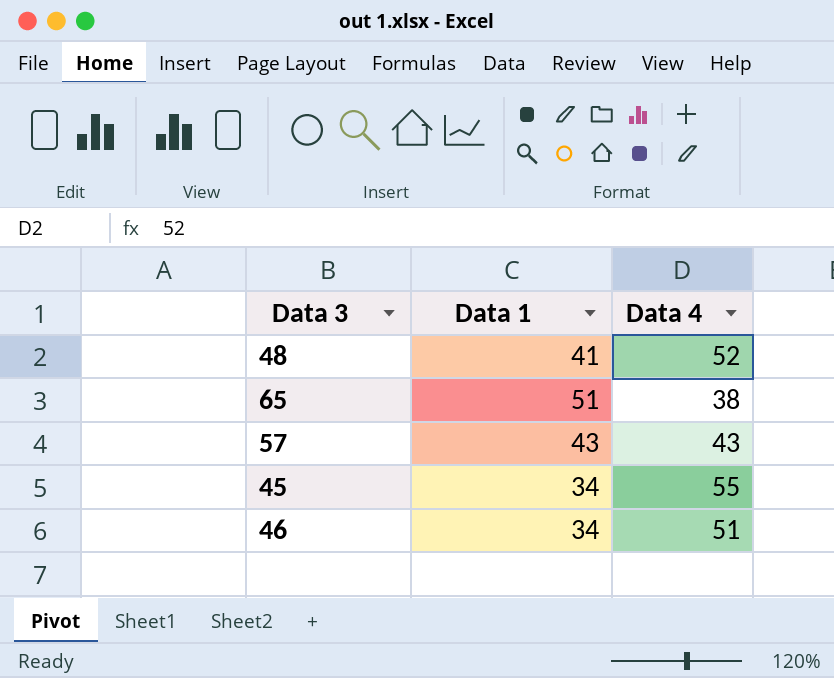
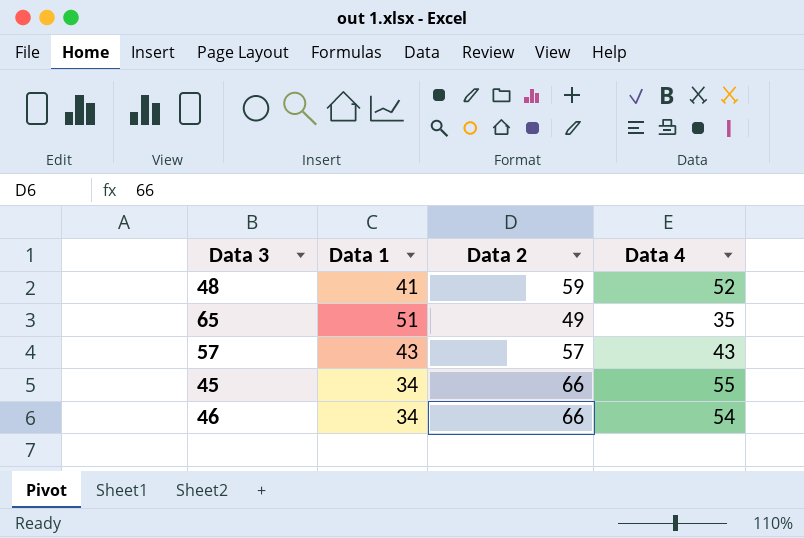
column Data 2 | position: none -> 3
65 | Data 4: 38 -> 35
46 | Data 4: 51 -> 54

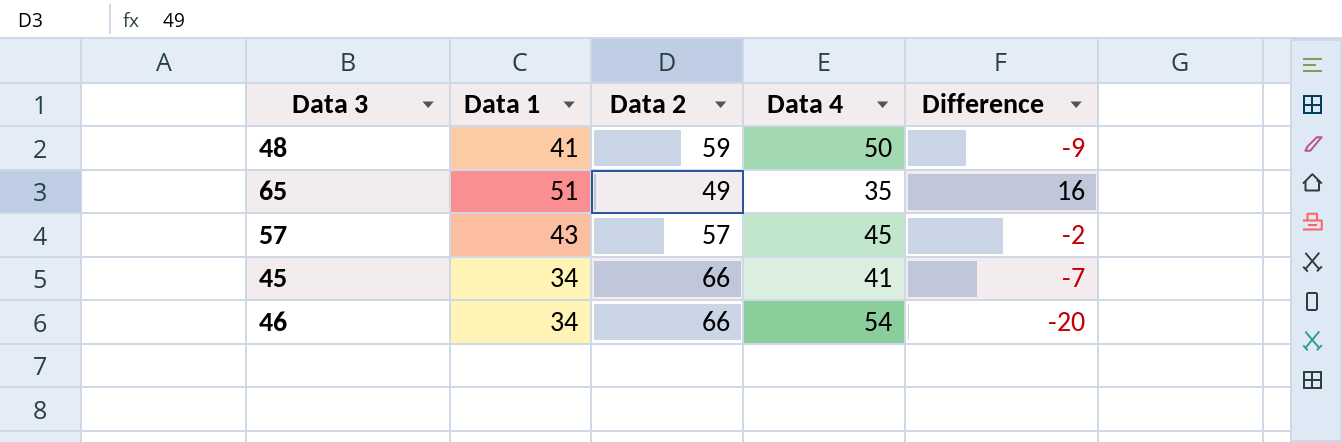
column Difference | formula: none -> [Data 1] - [Data 4]
48 | Data 4: 52 -> 50
57 | Data 4: 43 -> 45
45 | Data 4: 55 -> 41

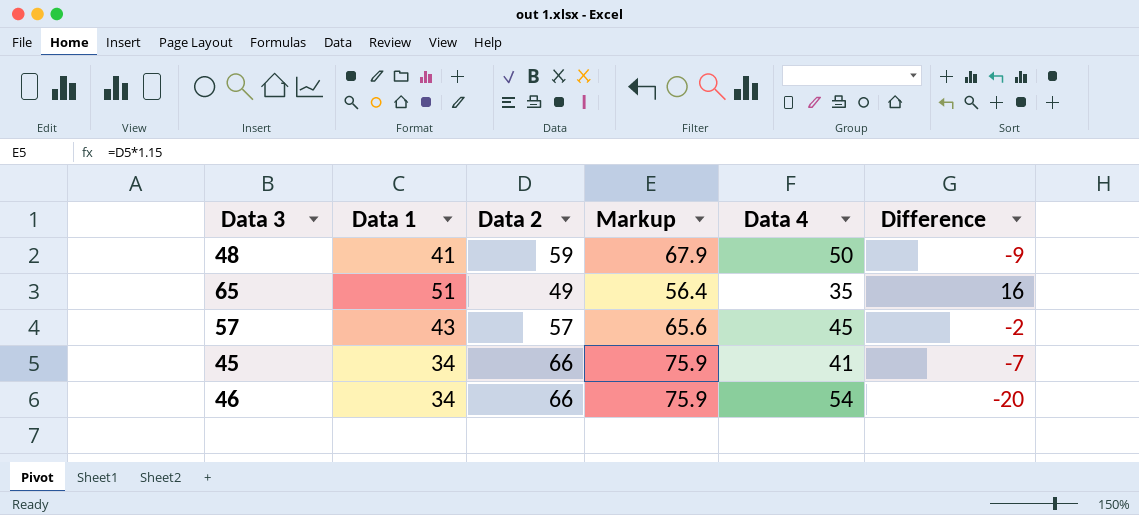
column Markup | formula: none -> [Data 2] * 1.15

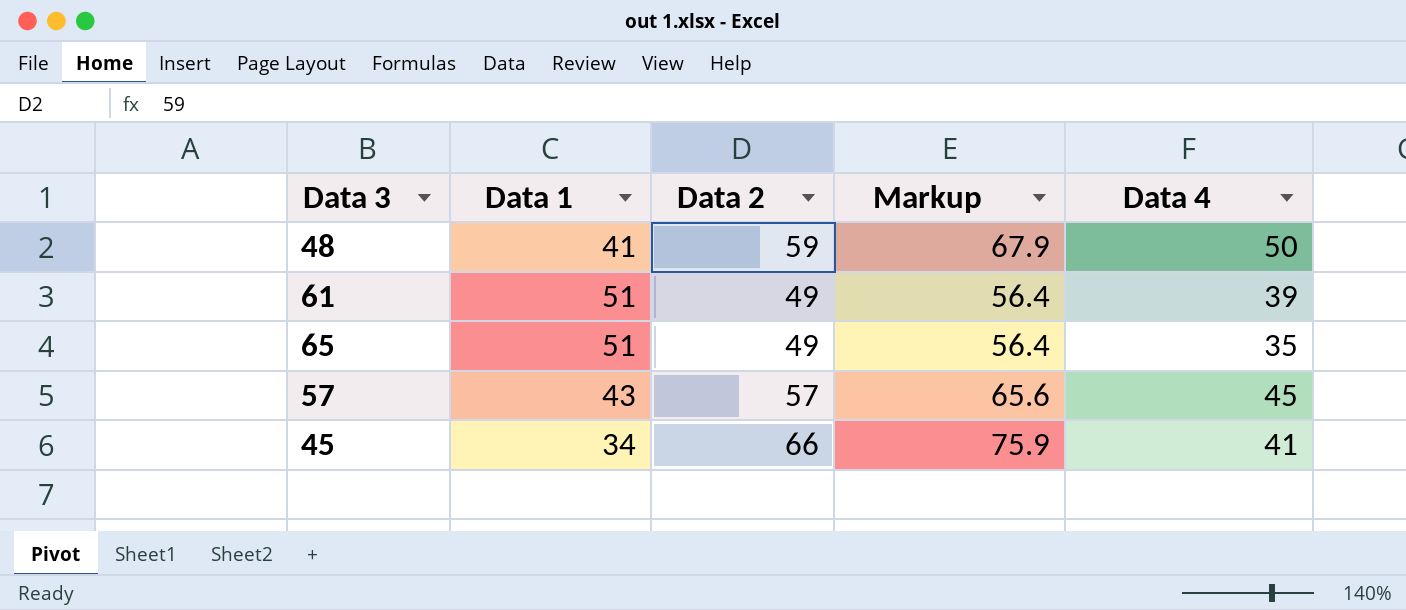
column Difference | formula: [Data 1] - [Data 4] -> none
row 46: 34 | 66 | 75.9 | 54 | -20 -> none
row 61: none -> 51 | 49 | 56.4 | 39

